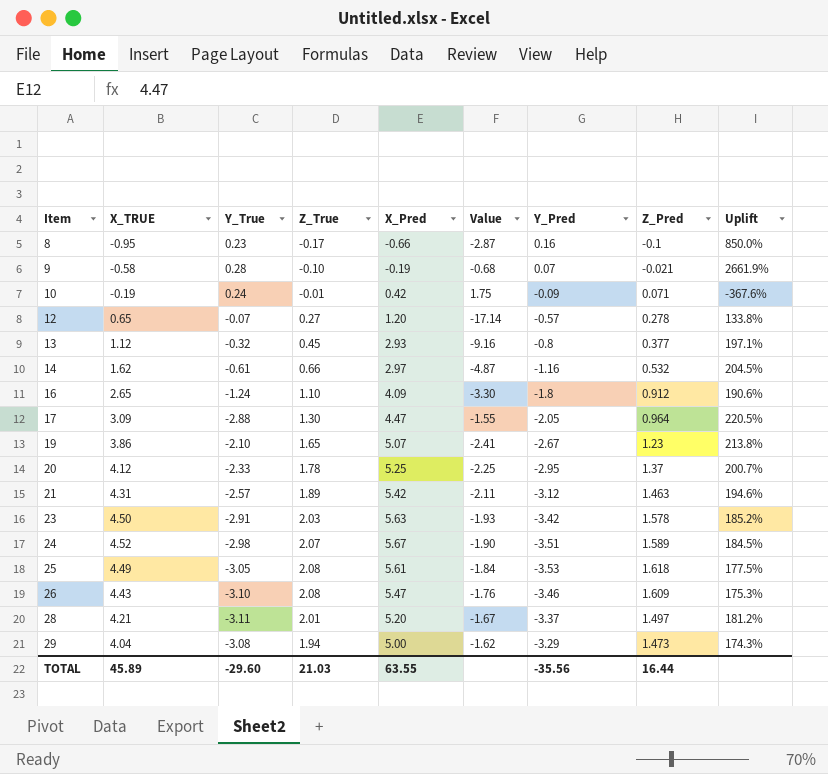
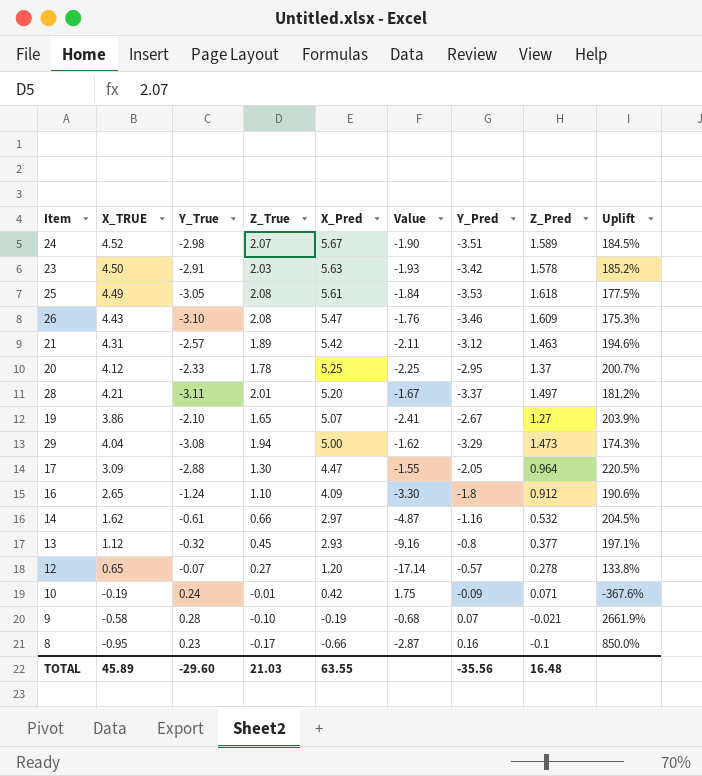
row order: Item ascending -> X_Pred descending
19 | Z_Pred: 1.23 -> 1.27
19 | Uplift: 213.8% -> 203.9%
TOTAL | Z_Pred: 16.44 -> 16.48

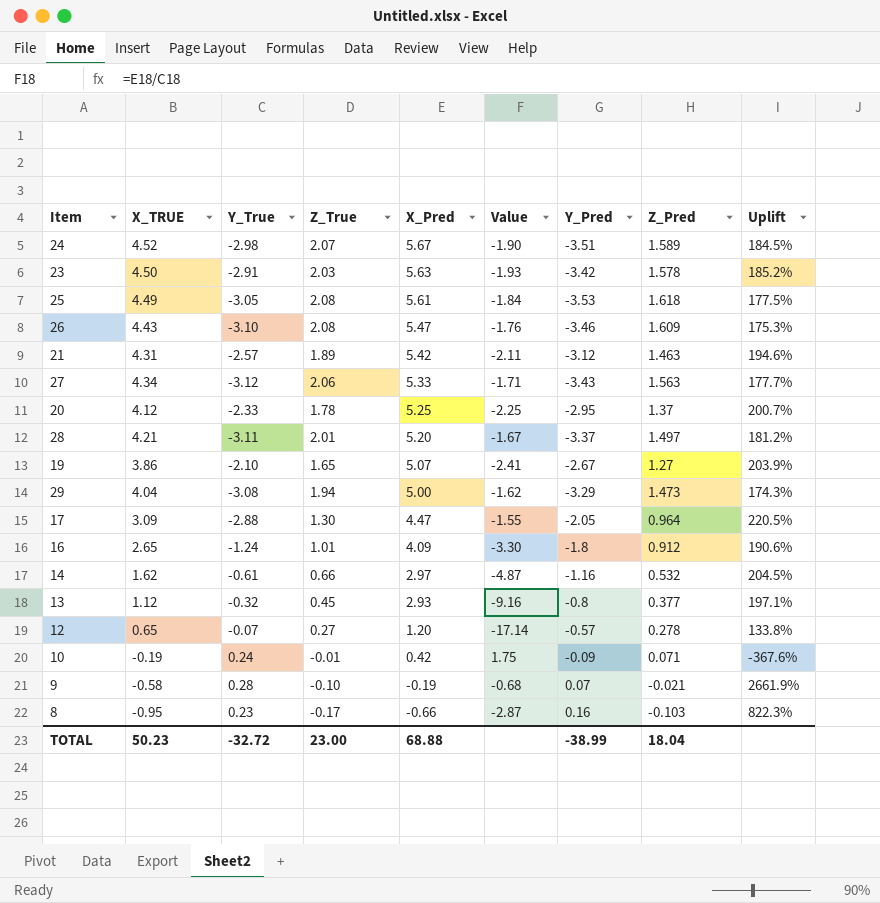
row 27: none -> 4.34 | -3.12 | 2.06 | 5.33 | -1.71 | -3.43 | 1.563 | 177.7%
16 | Z_True: 1.10 -> 1.01
8 | Z_Pred: -0.1 -> -0.103
8 | Uplift: 850.0% -> 822.3%
TOTAL | X_TRUE: 45.89 -> 50.23
TOTAL | Y_True: -29.60 -> -32.72
TOTAL | Z_True: 21.03 -> 23.00
TOTAL | X_Pred: 63.55 -> 68.88
TOTAL | Y_Pred: -35.56 -> -38.99
TOTAL | Z_Pred: 16.48 -> 18.04

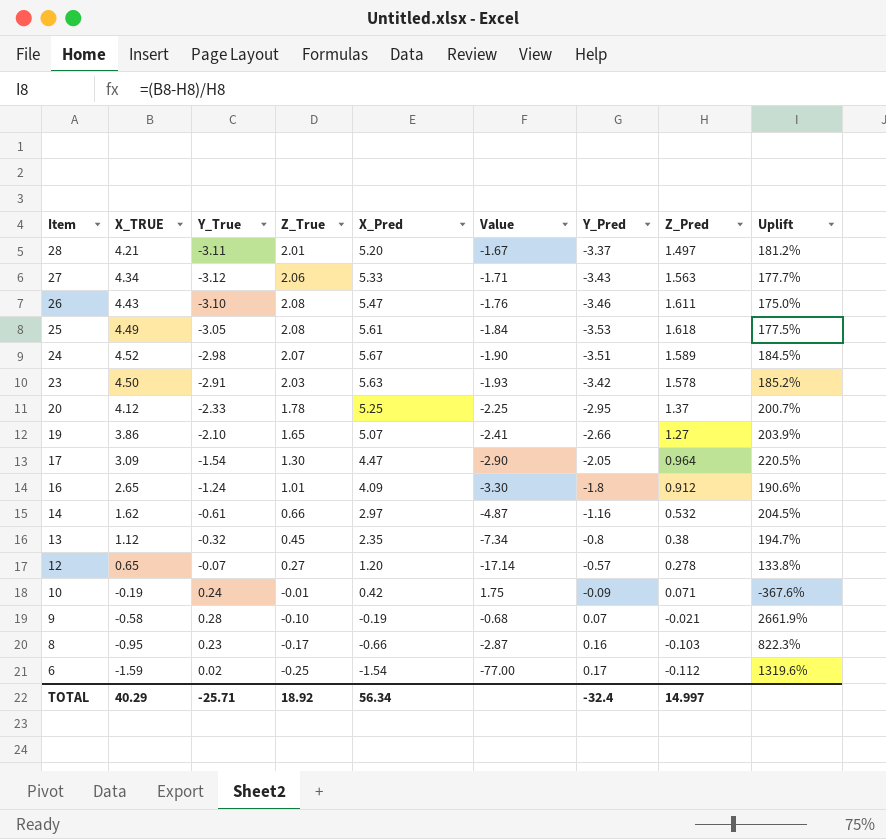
row order: X_Pred descending -> Item descending
row 21: 4.31 | -2.57 | 1.89 | 5.42 | -2.11 | -3.12 | 1.463 | 194.6% -> none
row 29: 4.04 | -3.08 | 1.94 | 5.00 | -1.62 | -3.29 | 1.473 | 174.3% -> none
26 | Z_Pred: 1.609 -> 1.611
26 | Uplift: 175.3% -> 175.0%
19 | Y_Pred: -2.67 -> -2.66
17 | Y_True: -2.88 -> -1.54
17 | Value: -1.55 -> -2.90
13 | X_Pred: 2.93 -> 2.35
13 | Value: -9.16 -> -7.34
13 | Z_Pred: 0.377 -> 0.38
13 | Uplift: 197.1% -> 194.7%
row 6: none -> -1.59 | 0.02 | -0.25 | -1.54 | -77.00 | 0.17 | -0.112 | 1319.6%
TOTAL | X_TRUE: 50.23 -> 40.29
TOTAL | Y_True: -32.72 -> -25.71
TOTAL | Z_True: 23.00 -> 18.92
TOTAL | X_Pred: 68.88 -> 56.34
TOTAL | Y_Pred: -38.99 -> -32.4
TOTAL | Z_Pred: 18.04 -> 14.997

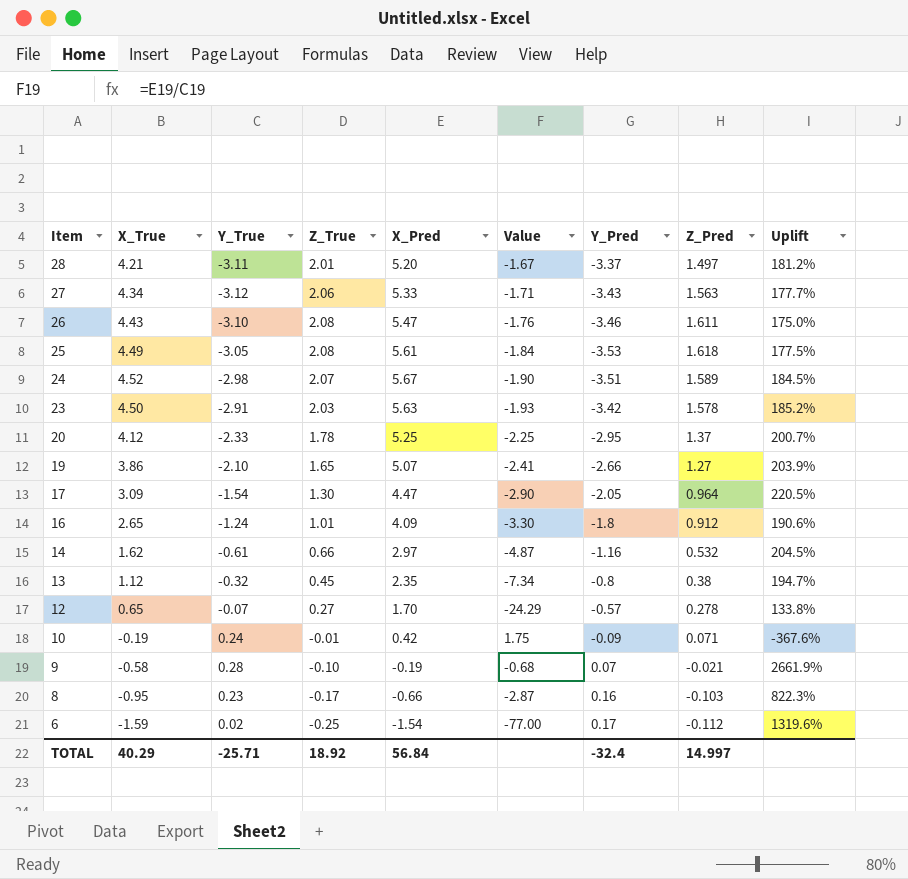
column name: X_TRUE -> X_True
12 | X_Pred: 1.20 -> 1.70
12 | Value: -17.14 -> -24.29
TOTAL | X_Pred: 56.34 -> 56.84

